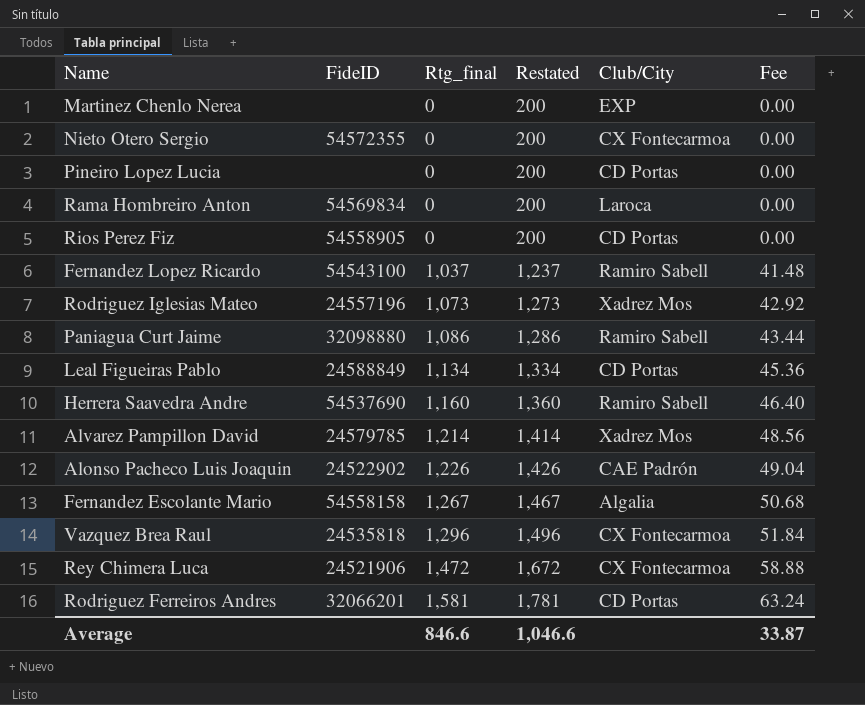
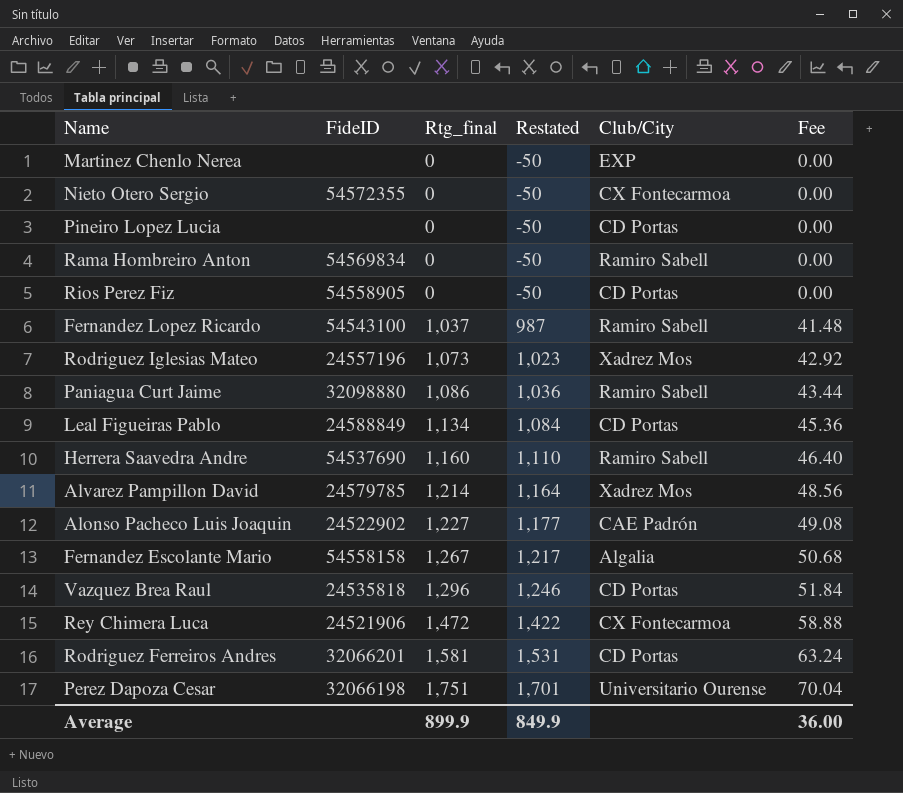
column Restated | formula: [Rtg_final] + 200 -> [Rtg_final] - 50
Rama Hombreiro Anton | Club/City: Laroca -> Ramiro Sabell
Alonso Pacheco Luis Joaquin | Rtg_final: 1,226 -> 1,227
Alonso Pacheco Luis Joaquin | Fee: 49.04 -> 49.08
Vazquez Brea Raul | Club/City: CX Fontecarmoa -> CD Portas
row Perez Dapoza Cesar: none -> 32066198 | 1,751 | 1,701 | Universitario Ourense | 70.04
Average | Rtg_final: 846.6 -> 899.9
Average | Restated: 1,046.6 -> 849.9
Average | Fee: 33.87 -> 36.00

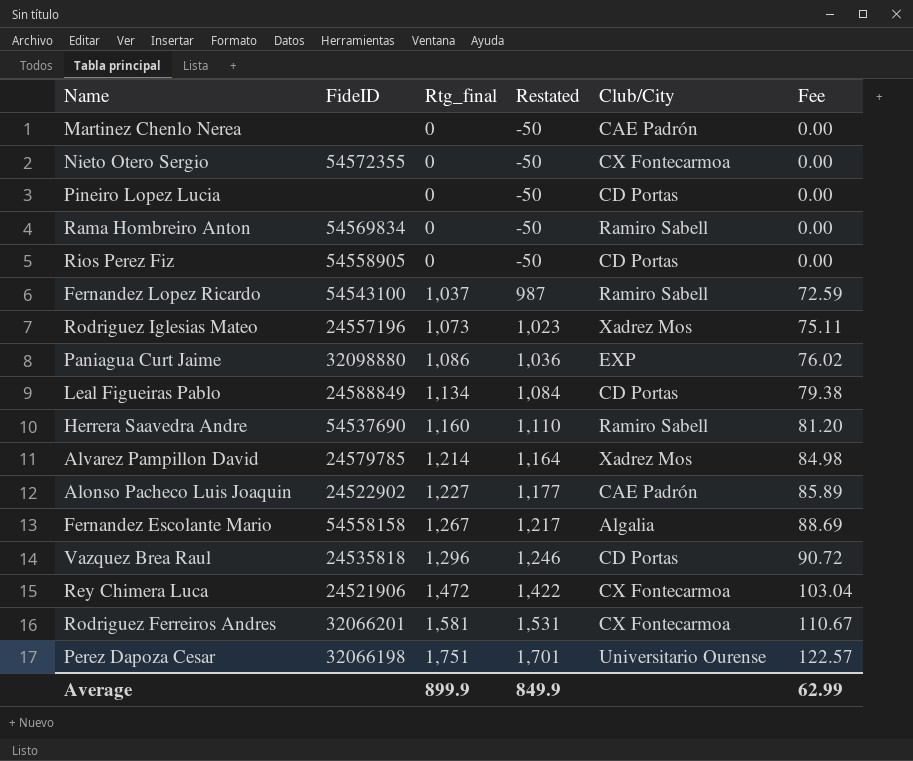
column Fee | formula: [Rtg_final] * 0.04 -> [Rtg_final] * 0.07
Martinez Chenlo Nerea | Club/City: EXP -> CAE Padrón
Paniagua Curt Jaime | Club/City: Ramiro Sabell -> EXP
Rodriguez Ferreiros Andres | Club/City: CD Portas -> CX Fontecarmoa
Average | Fee: 36.00 -> 62.99

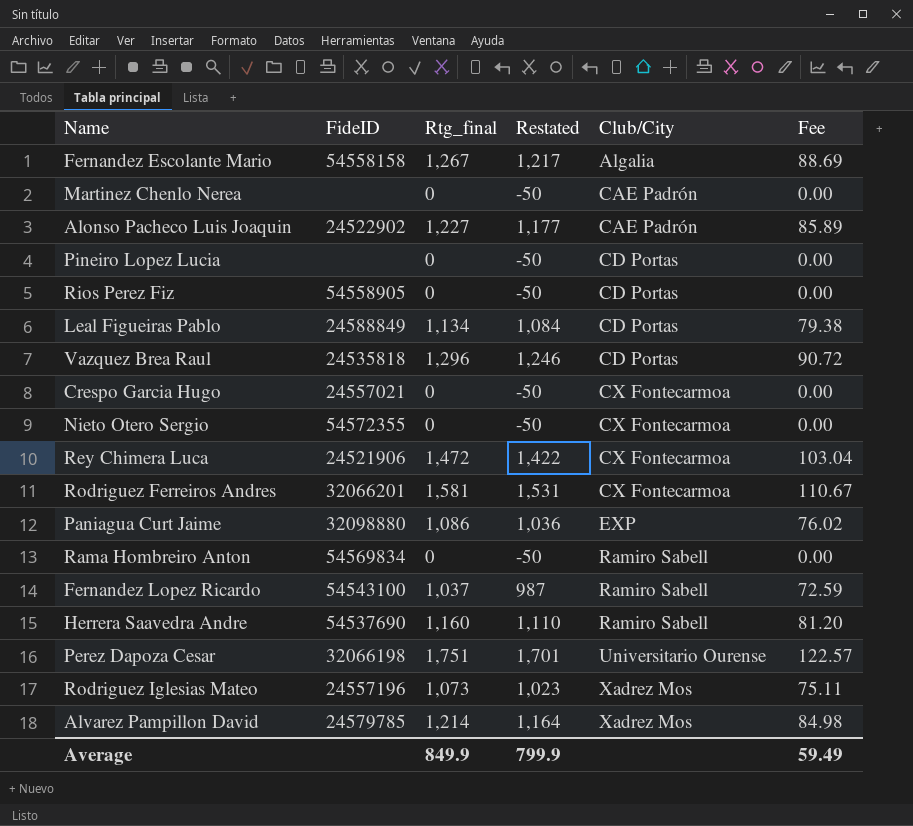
row order: Rtg_final ascending -> Club/City ascending
row Crespo Garcia Hugo: none -> 24557021 | 0 | -50 | CX Fontecarmoa | 0.00
Average | Rtg_final: 899.9 -> 849.9
Average | Restated: 849.9 -> 799.9
Average | Fee: 62.99 -> 59.49

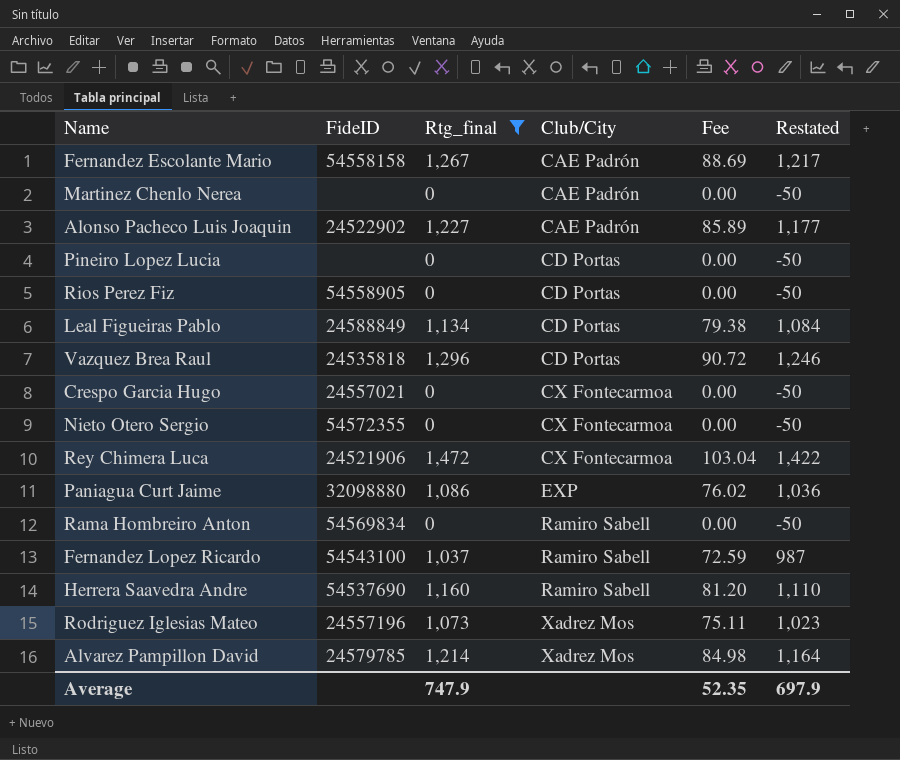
filter: none -> Rtg_final <= 1,472
column Restated | position: 4 -> 6
Fernandez Escolante Mario | Club/City: Algalia -> CAE Padrón
Average | Rtg_final: 849.9 -> 747.9
Average | Fee: 59.49 -> 52.35
Average | Restated: 799.9 -> 697.9

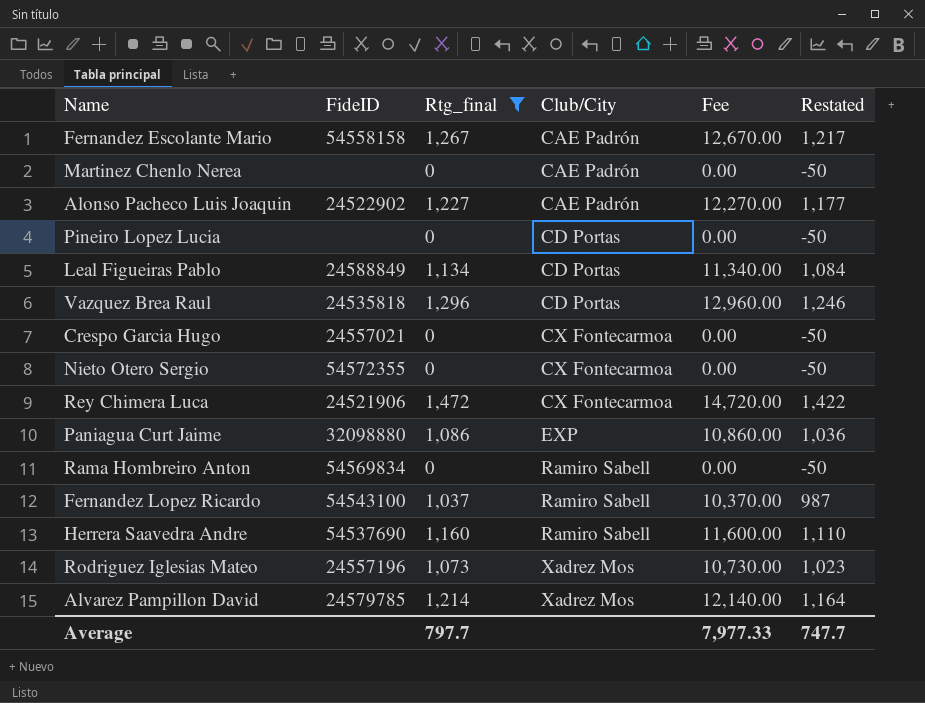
column Fee | formula: [Rtg_final] * 0.07 -> [Rtg_final] * 10
row Rios Perez Fiz: 54558905 | 0 | CD Portas | 0.00 | -50 -> none
Average | Rtg_final: 747.9 -> 797.7
Average | Fee: 52.35 -> 7,977.33
Average | Restated: 697.9 -> 747.7

